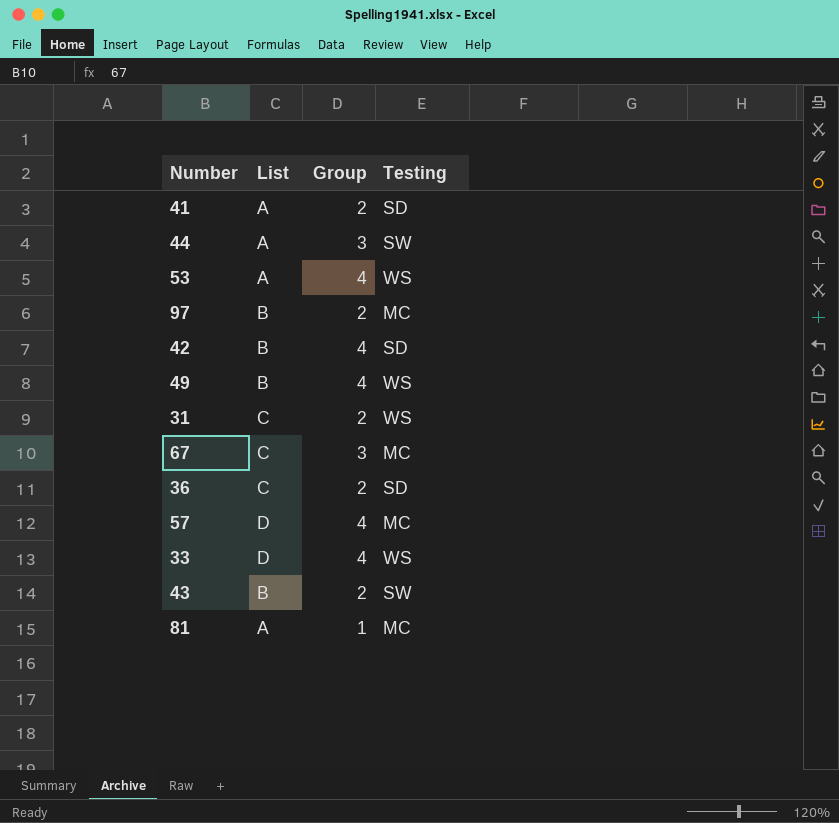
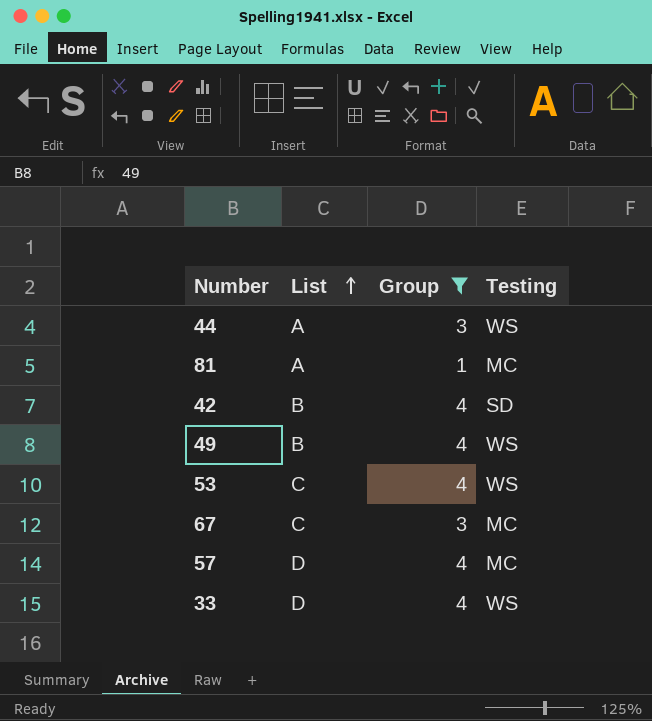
filter: none -> Group != 2
row order: none -> List ascending
44 | Testing: SW -> WS
53 | List: A -> C

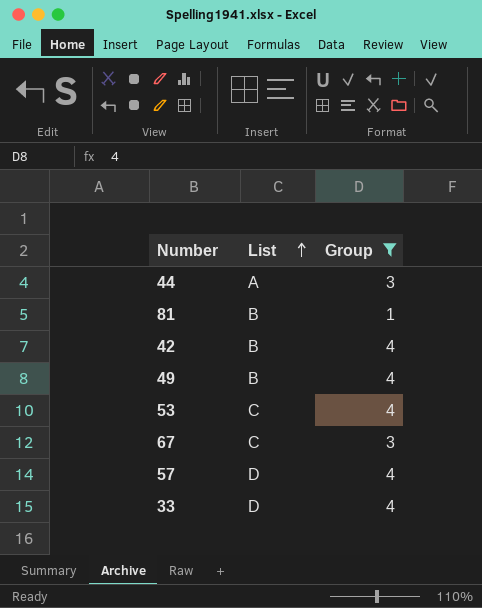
column Testing | position: 4 -> none
81 | List: A -> B

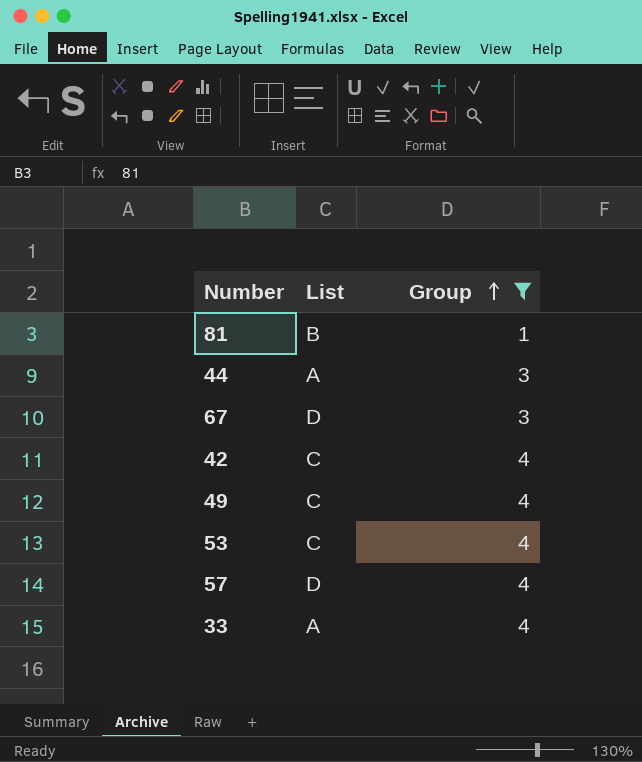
row order: List ascending -> Group ascending
67 | List: C -> D
42 | List: B -> C
49 | List: B -> C
33 | List: D -> A

